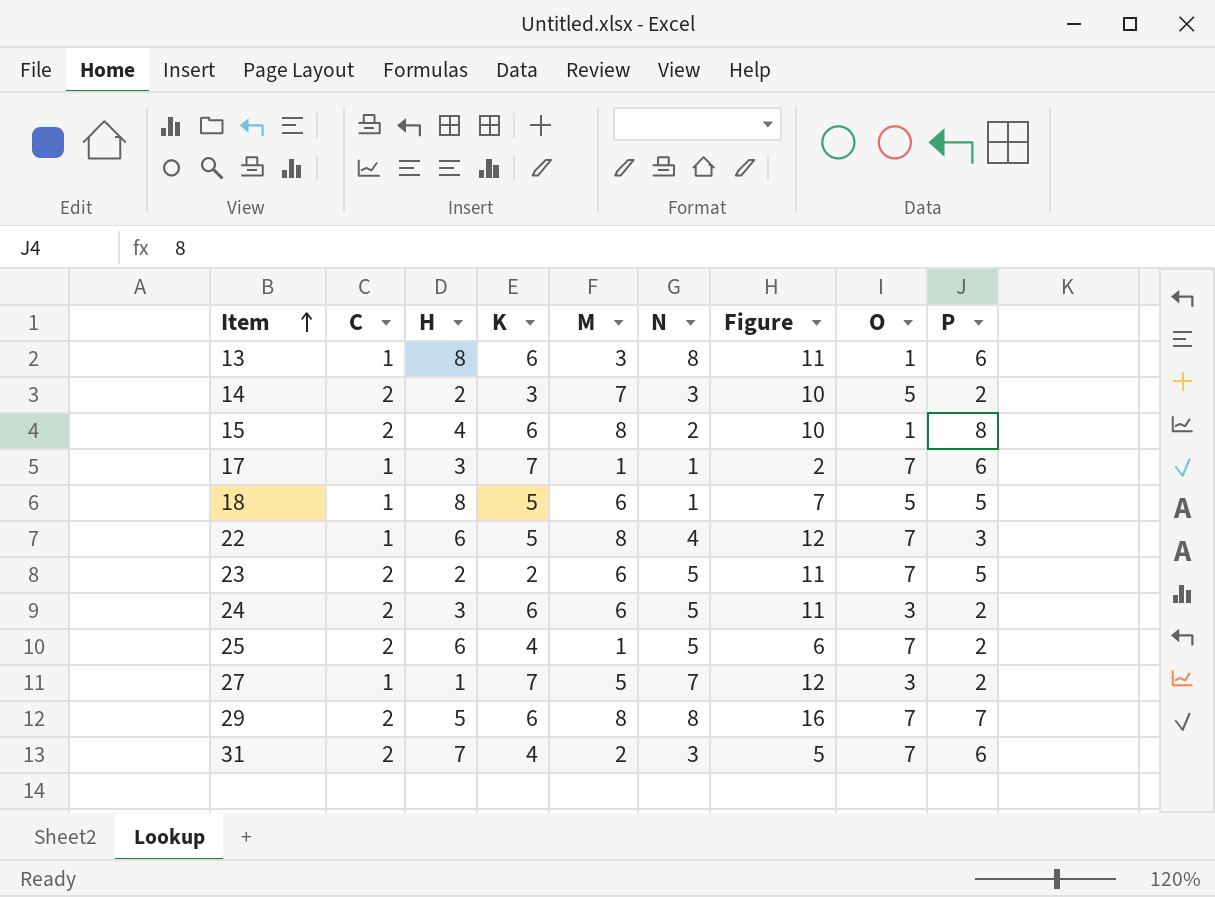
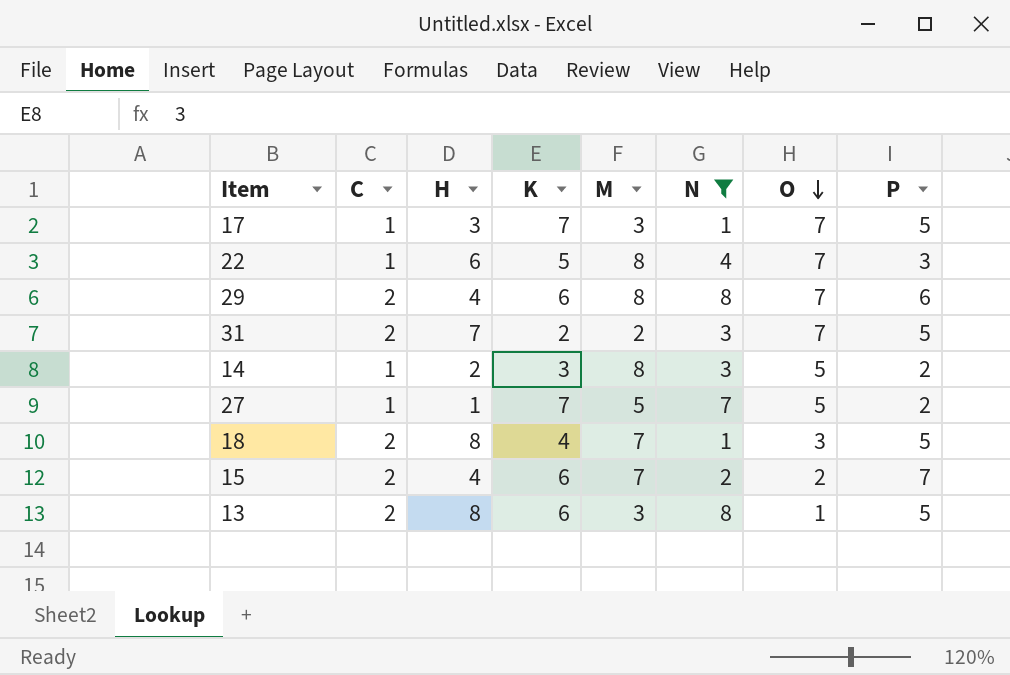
filter: none -> N != 5
row order: Item ascending -> O descending
column Figure | formula: [M] + [N] -> none
17 | M: 1 -> 3
17 | P: 6 -> 5
29 | H: 5 -> 4
29 | P: 7 -> 6
31 | K: 4 -> 2
31 | P: 6 -> 5
14 | C: 2 -> 1
14 | M: 7 -> 8
27 | O: 3 -> 5
18 | C: 1 -> 2
18 | K: 5 -> 4
18 | M: 6 -> 7
18 | O: 5 -> 3
15 | M: 8 -> 7
15 | O: 1 -> 2
15 | P: 8 -> 7
13 | C: 1 -> 2
13 | P: 6 -> 5

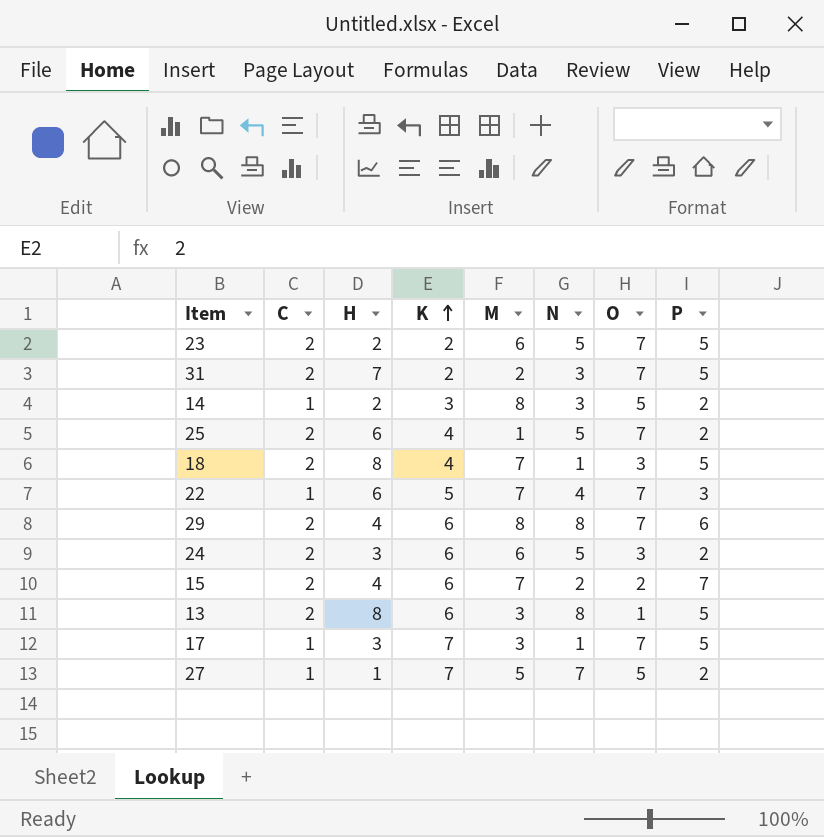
filter: N != 5 -> none
row order: O descending -> K ascending
22 | M: 8 -> 7

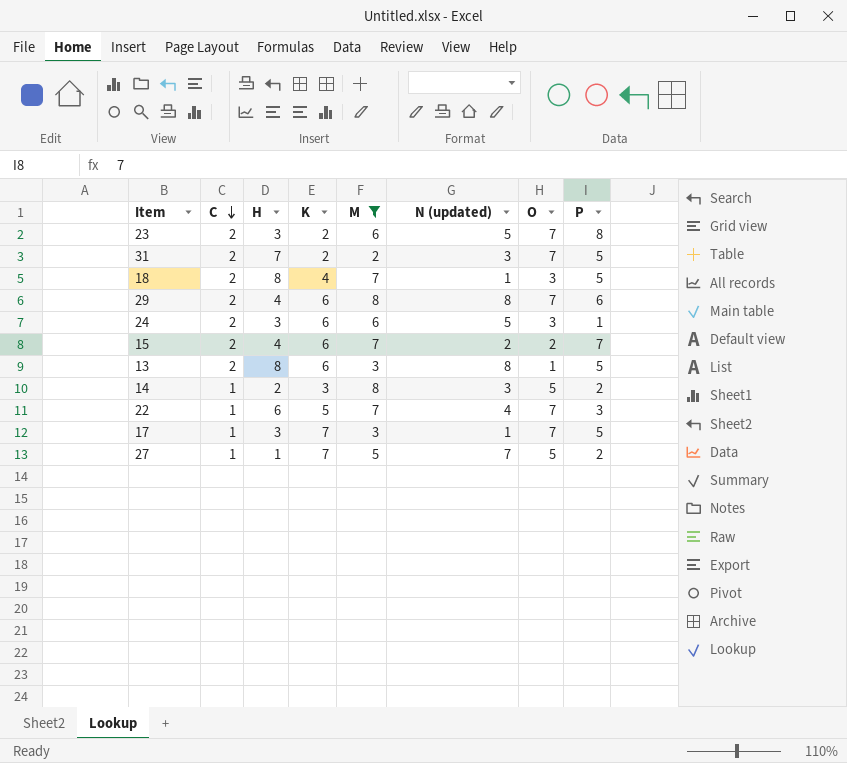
filter: none -> M != 1
row order: K ascending -> C descending
column name: N -> N (updated)
23 | H: 2 -> 3
23 | P: 5 -> 8
24 | P: 2 -> 1

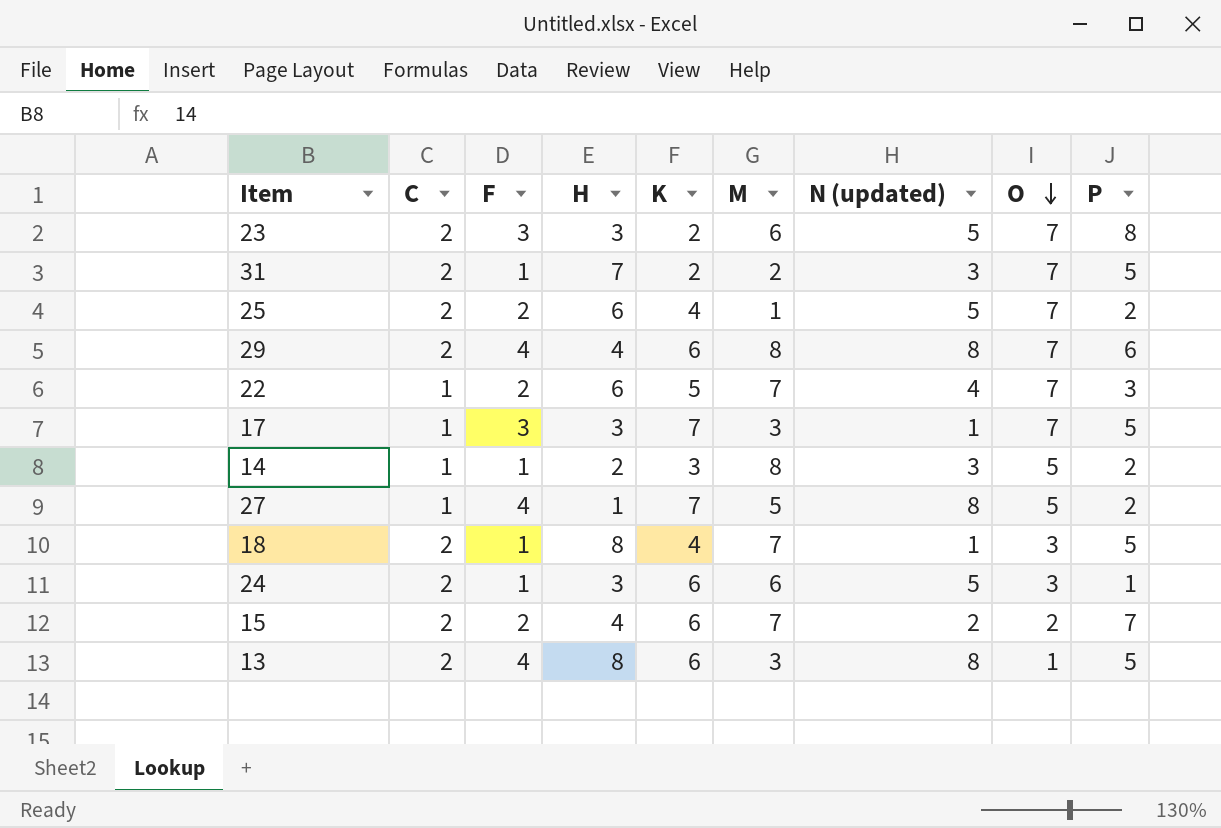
filter: M != 1 -> none
row order: C descending -> O descending
column F | position: none -> 3
27 | N (updated): 7 -> 8

